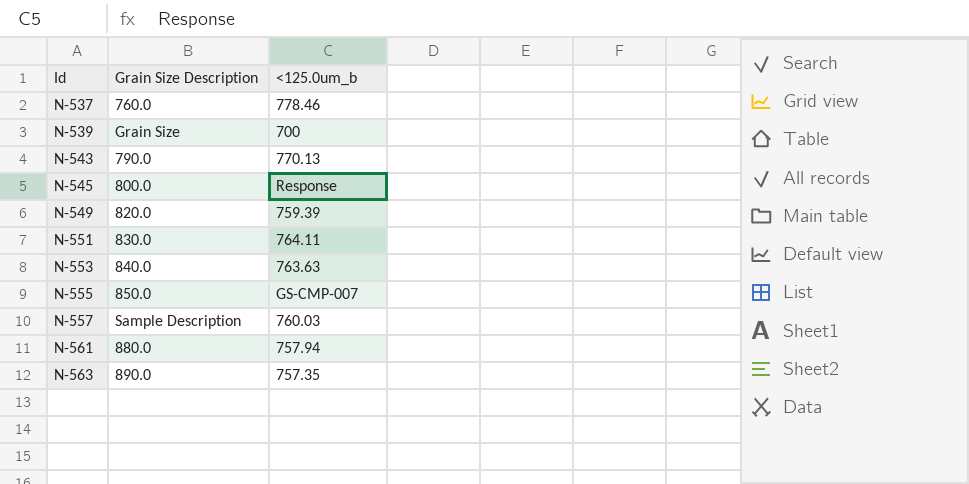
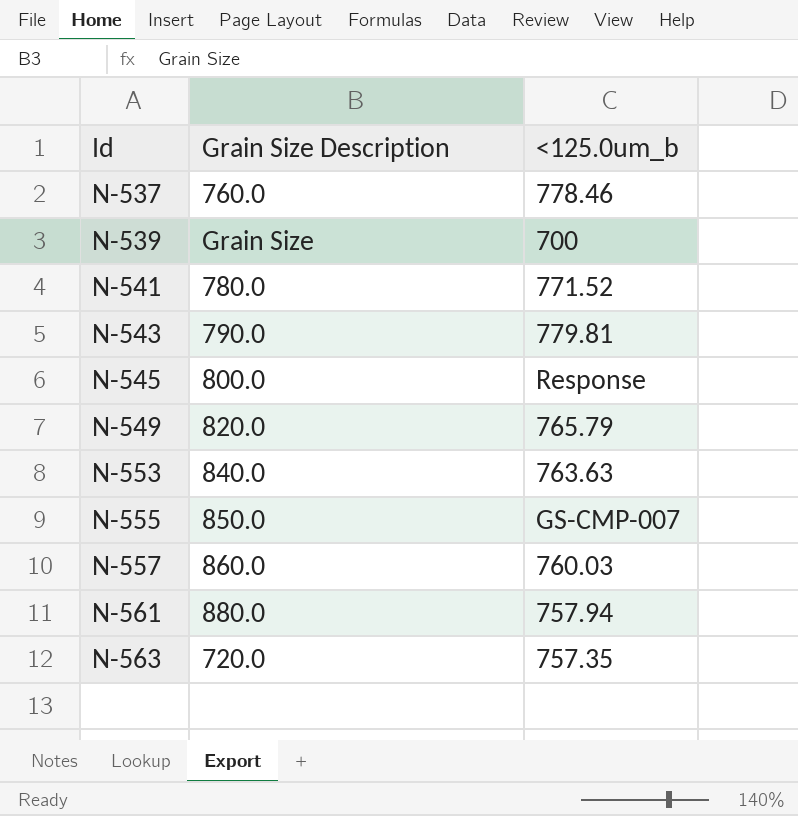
row N-551: 830.0 | 764.11 -> none
row N-541: none -> 780.0 | 771.52
N-543 | <125.0um_b: 770.13 -> 779.81
N-549 | <125.0um_b: 759.39 -> 765.79
N-557 | Grain Size Description: Sample Description -> 860.0
N-563 | Grain Size Description: 890.0 -> 720.0

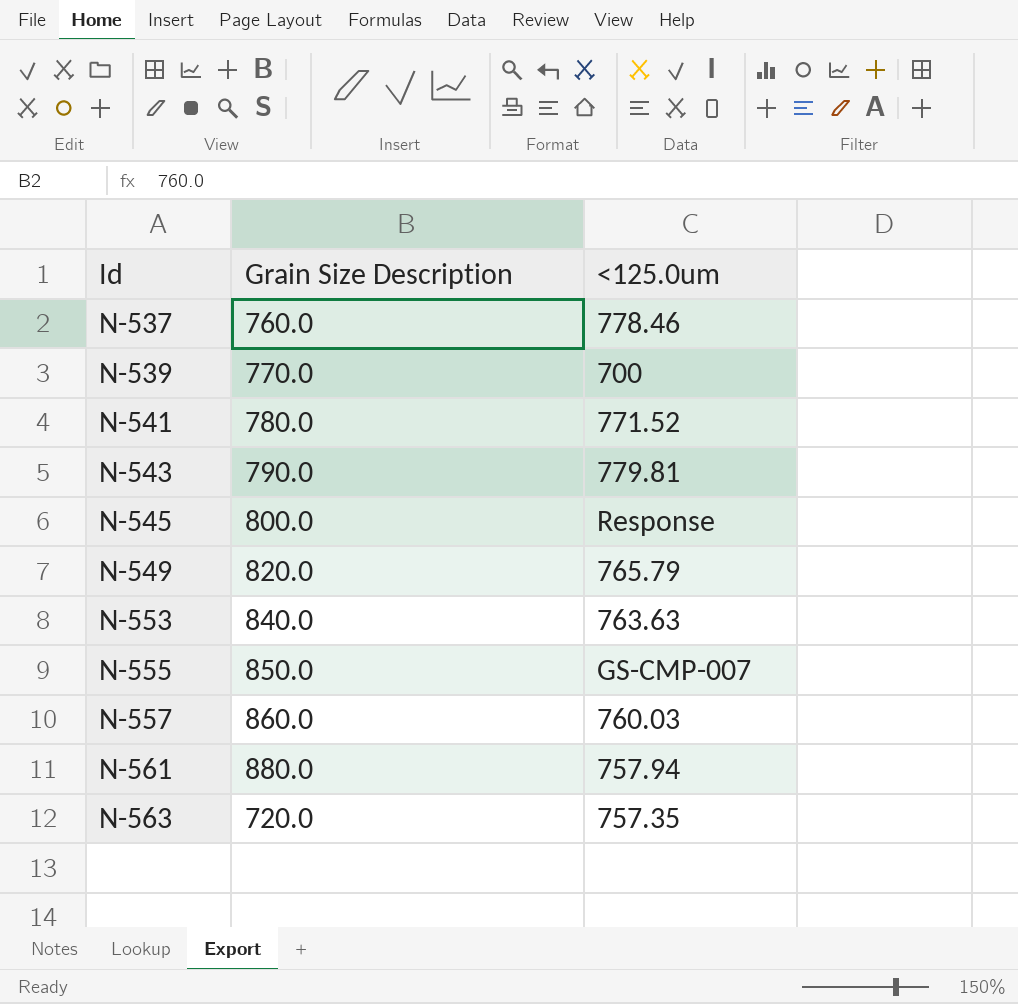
column name: <125.0um_b -> <125.0um
N-539 | Grain Size Description: Grain Size -> 770.0

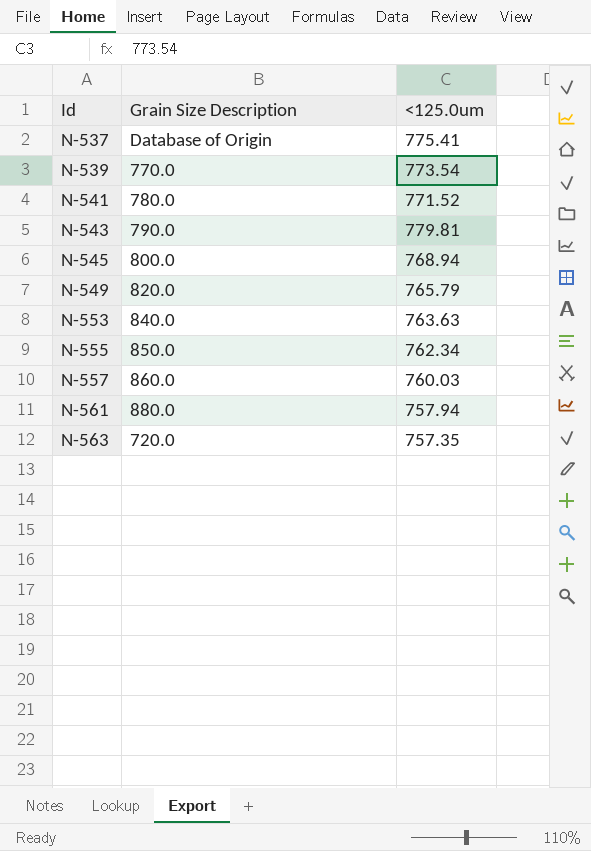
N-537 | Grain Size Description: 760.0 -> Database of Origin
N-537 | <125.0um: 778.46 -> 775.41
N-539 | <125.0um: 700 -> 773.54
N-545 | <125.0um: Response -> 768.94
N-555 | <125.0um: GS-CMP-007 -> 762.34

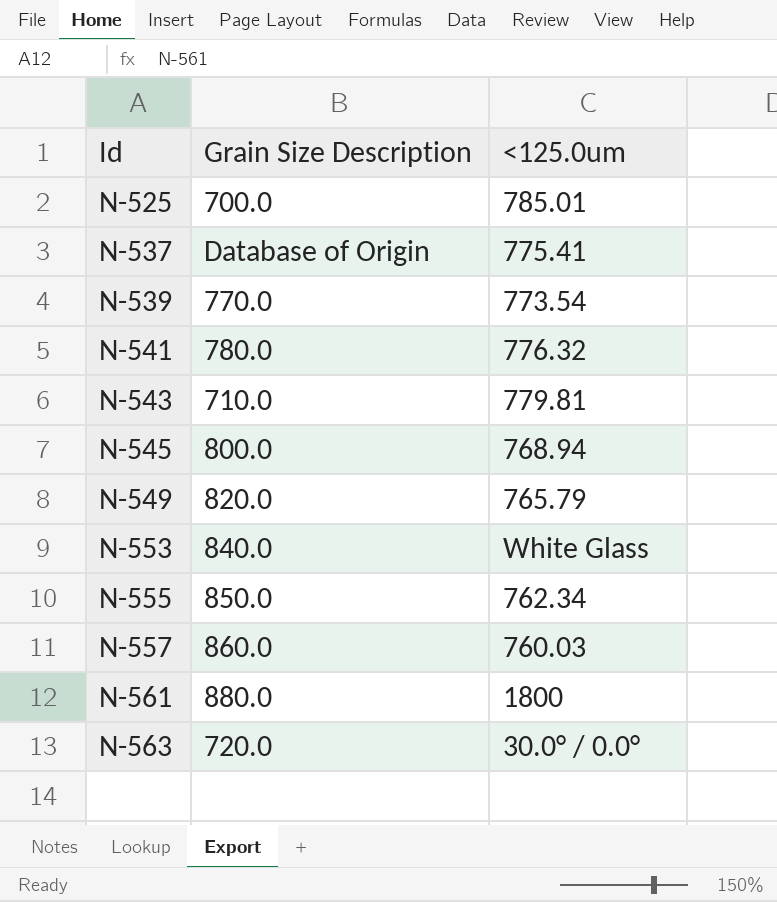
row N-525: none -> 700.0 | 785.01
N-541 | <125.0um: 771.52 -> 776.32
N-543 | Grain Size Description: 790.0 -> 710.0
N-553 | <125.0um: 763.63 -> White Glass
N-561 | <125.0um: 757.94 -> 1800
N-563 | <125.0um: 757.35 -> 30.0° / 0.0°

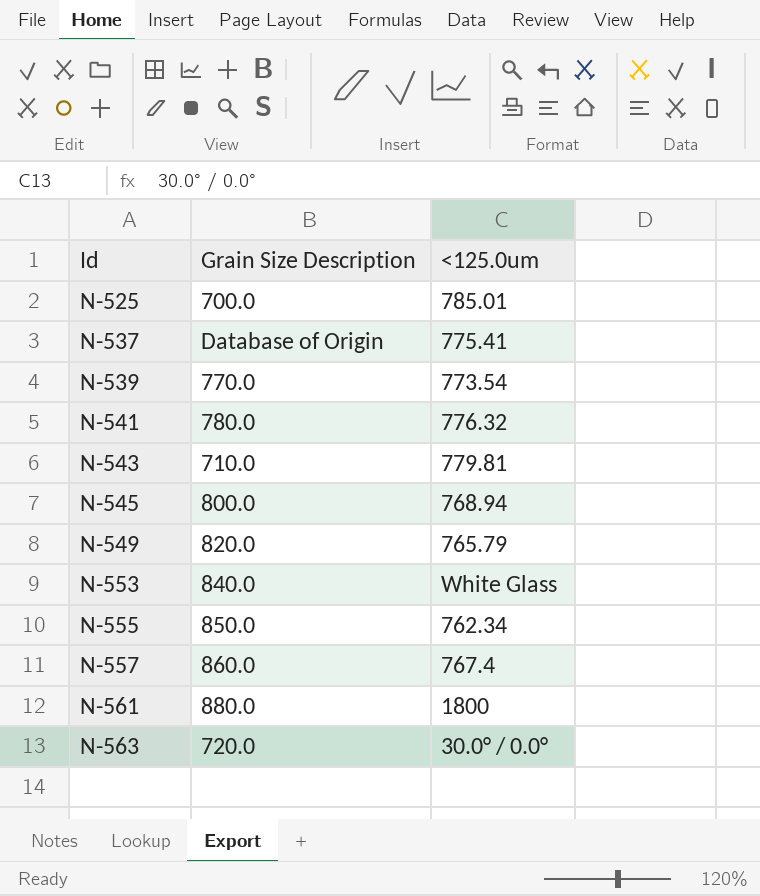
N-557 | <125.0um: 760.03 -> 767.4

